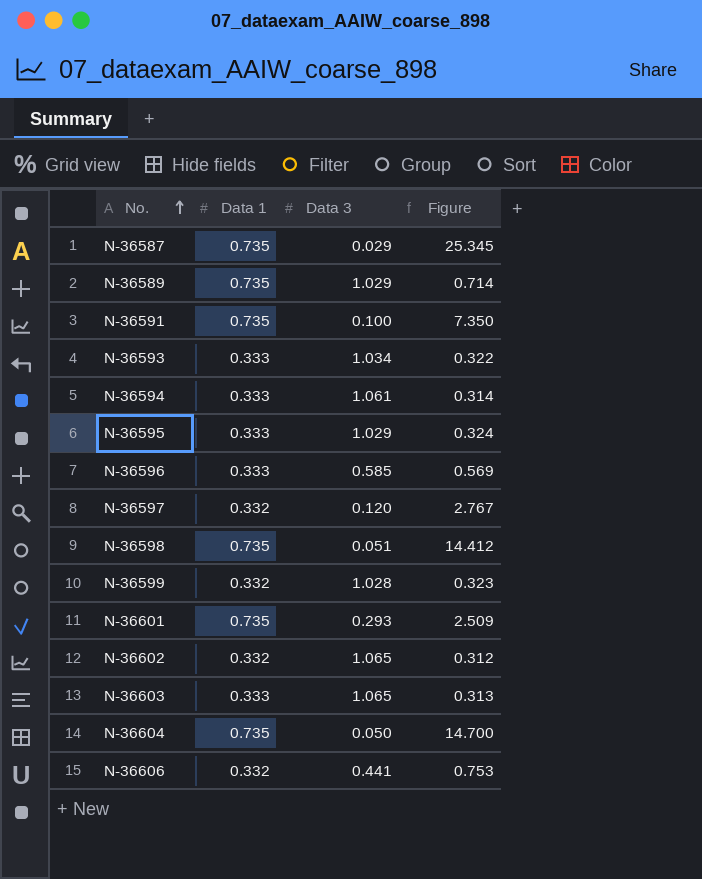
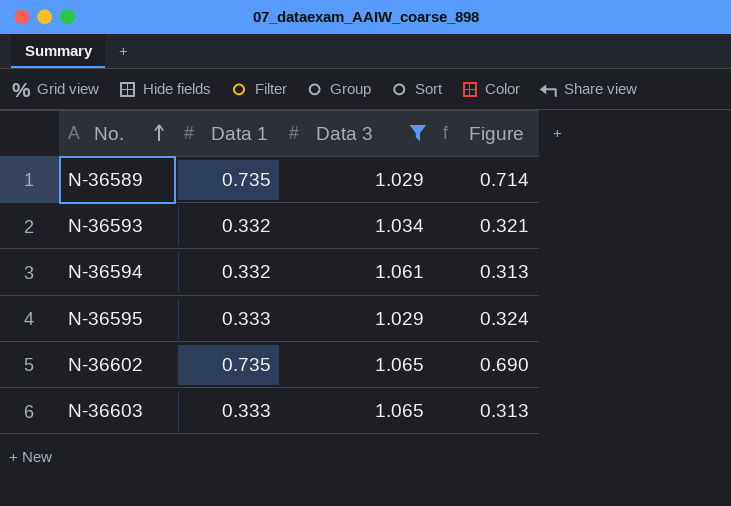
filter: none -> Data 3 >= 1.029
N-36593 | Data 1: 0.333 -> 0.332
N-36593 | Figure: 0.322 -> 0.321
N-36594 | Data 1: 0.333 -> 0.332
N-36594 | Figure: 0.314 -> 0.313
N-36602 | Data 1: 0.332 -> 0.735
N-36602 | Figure: 0.312 -> 0.690

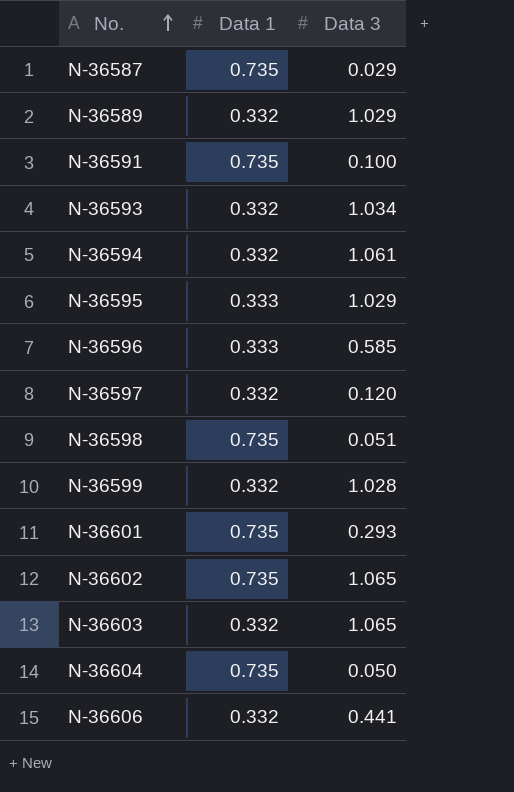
filter: Data 3 >= 1.029 -> none
column Figure | formula: [Data 1] / [Data 3] -> none
N-36589 | Data 1: 0.735 -> 0.332
N-36603 | Data 1: 0.333 -> 0.332

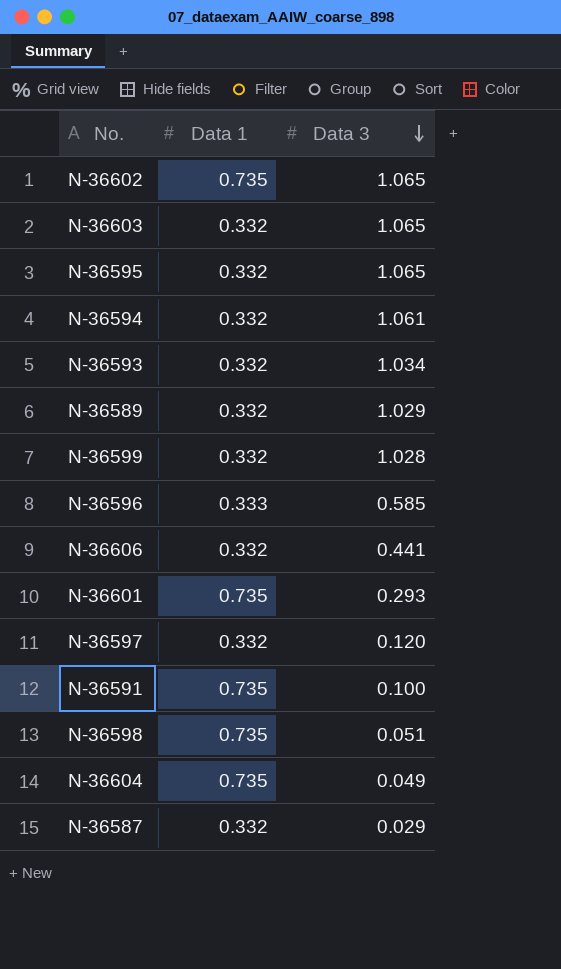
row order: No. ascending -> Data 3 descending
N-36595 | Data 1: 0.333 -> 0.332
N-36595 | Data 3: 1.029 -> 1.065
N-36604 | Data 3: 0.050 -> 0.049
N-36587 | Data 1: 0.735 -> 0.332

